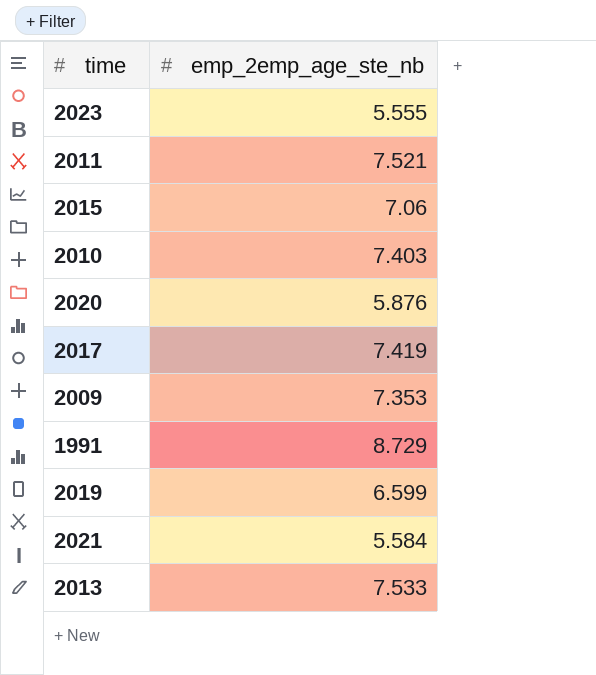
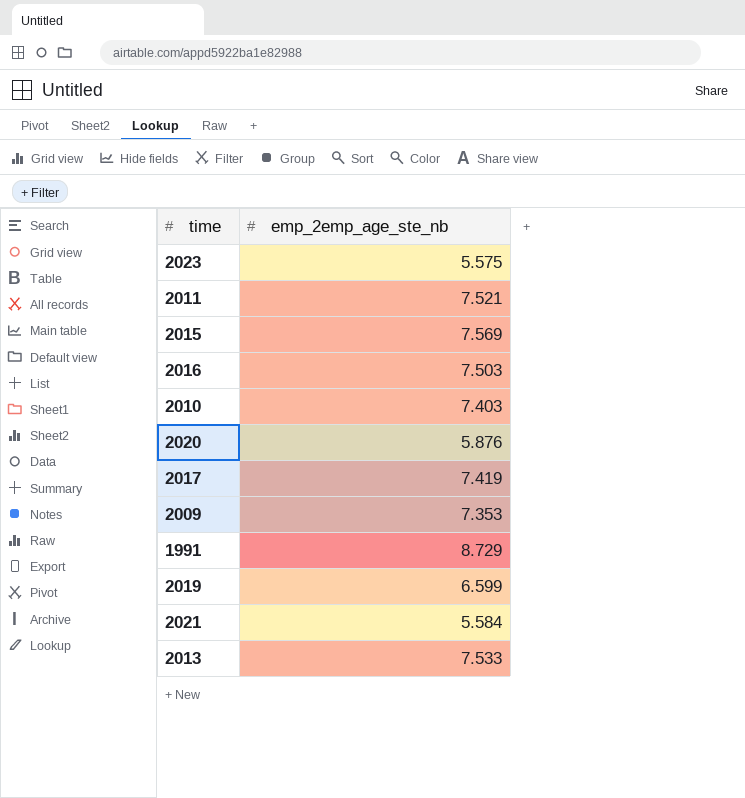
2023 | emp_2emp_age_ste_nb: 5.555 -> 5.575
2015 | emp_2emp_age_ste_nb: 7.06 -> 7.569
row 2016: none -> 7.503

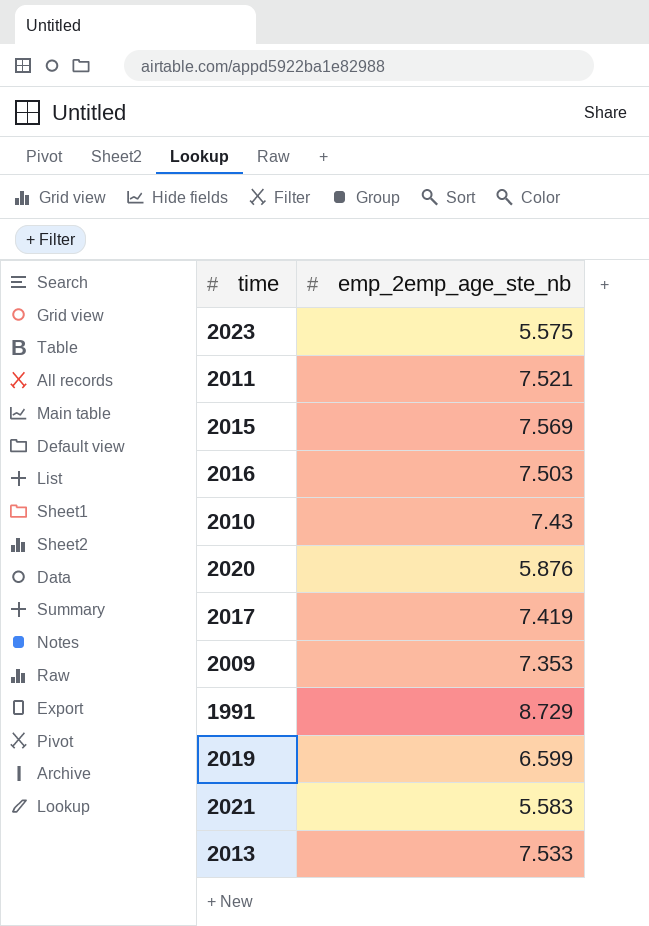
2010 | emp_2emp_age_ste_nb: 7.403 -> 7.43
2021 | emp_2emp_age_ste_nb: 5.584 -> 5.583

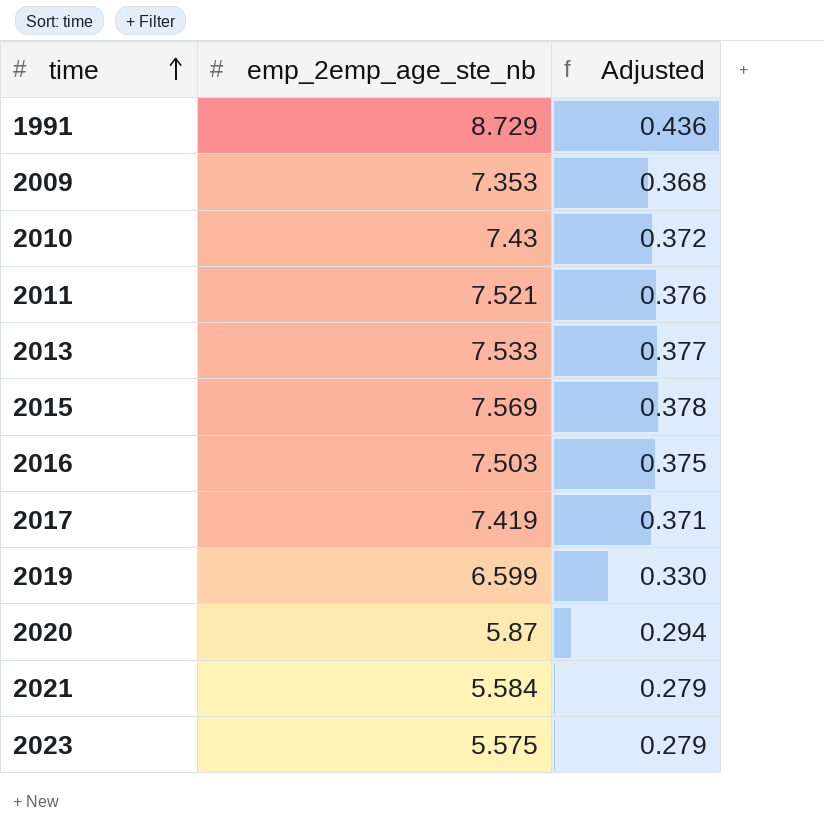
row order: none -> time ascending
column Adjusted | formula: none -> [emp_2emp_age_ste_nb] * 0.05
2020 | emp_2emp_age_ste_nb: 5.876 -> 5.87
2021 | emp_2emp_age_ste_nb: 5.583 -> 5.584

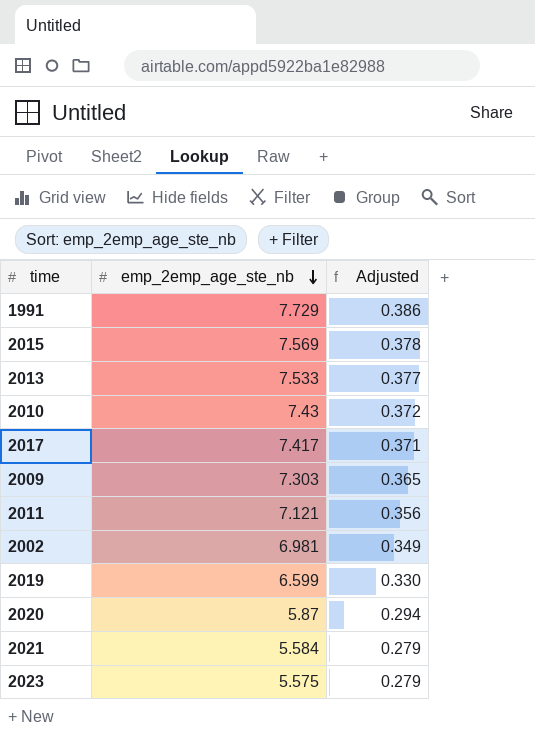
row order: time ascending -> emp_2emp_age_ste_nb descending
row 2016: 7.503 | 0.375 -> none
1991 | emp_2emp_age_ste_nb: 8.729 -> 7.729
1991 | Adjusted: 0.436 -> 0.386
2017 | emp_2emp_age_ste_nb: 7.419 -> 7.417
2009 | emp_2emp_age_ste_nb: 7.353 -> 7.303
2009 | Adjusted: 0.368 -> 0.365
2011 | emp_2emp_age_ste_nb: 7.521 -> 7.121
2011 | Adjusted: 0.376 -> 0.356
row 2002: none -> 6.981 | 0.349

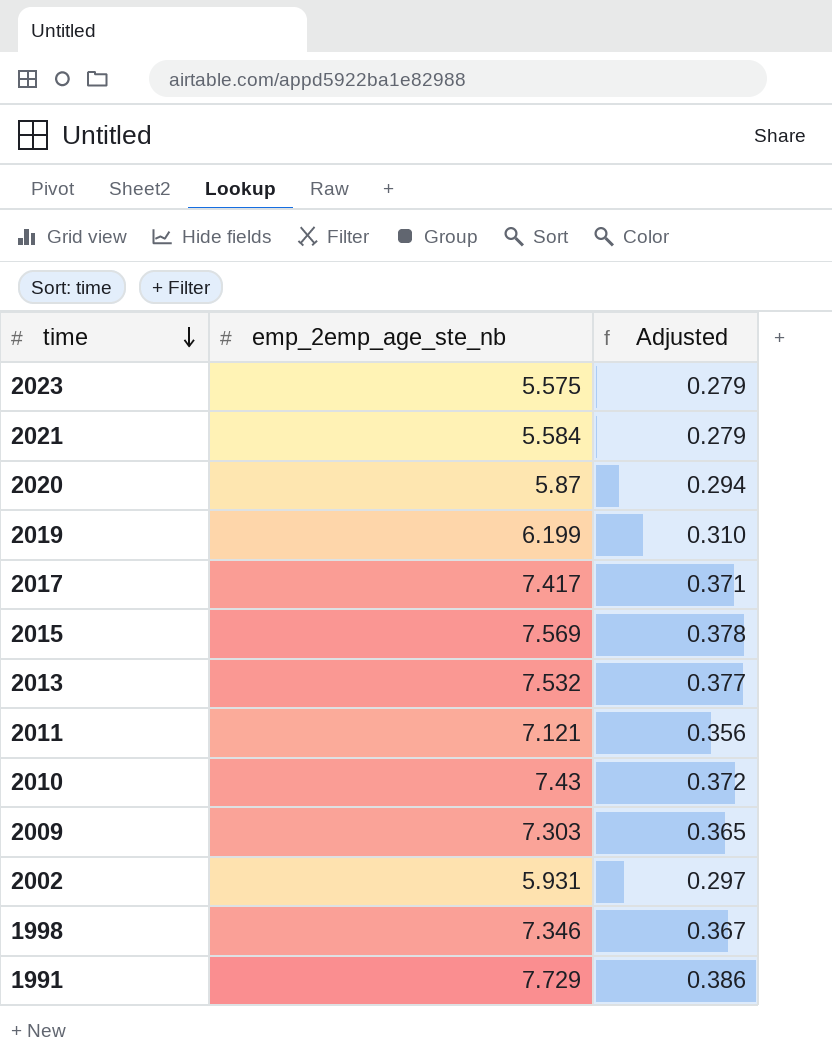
row order: emp_2emp_age_ste_nb descending -> time descending
2019 | emp_2emp_age_ste_nb: 6.599 -> 6.199
2019 | Adjusted: 0.330 -> 0.310
2013 | emp_2emp_age_ste_nb: 7.533 -> 7.532
2002 | emp_2emp_age_ste_nb: 6.981 -> 5.931
2002 | Adjusted: 0.349 -> 0.297
row 1998: none -> 7.346 | 0.367

